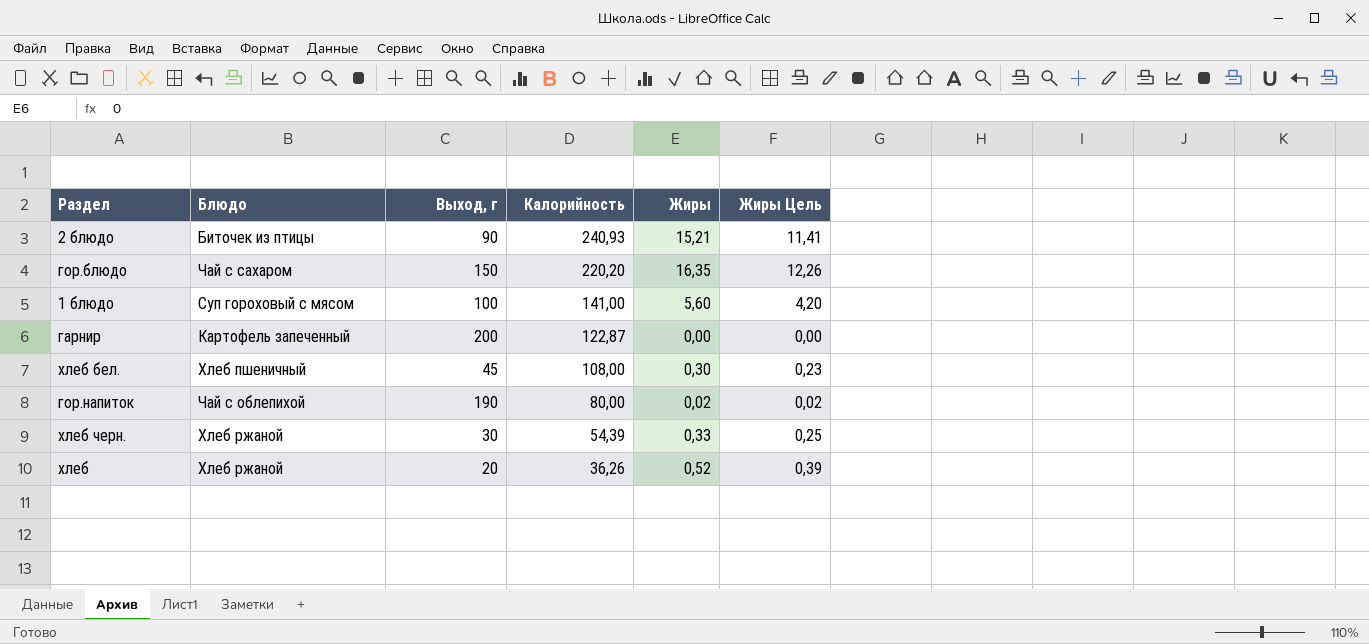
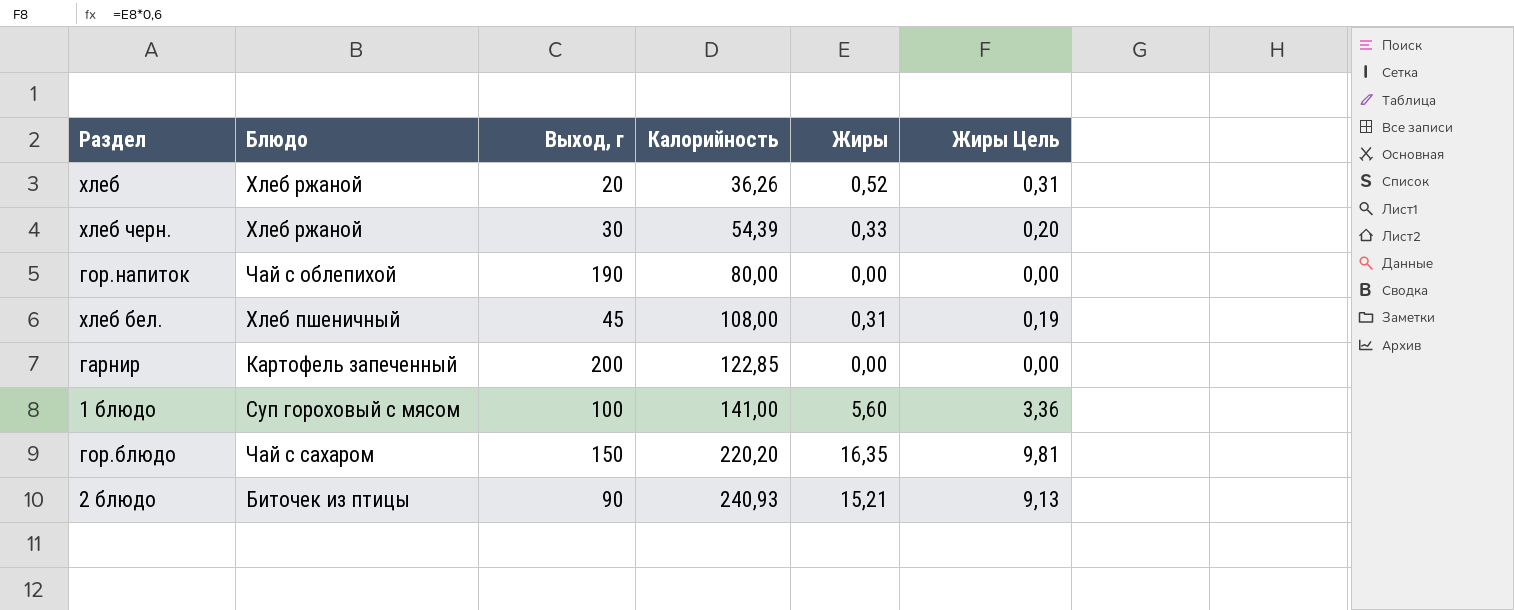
row order: Калорийность descending -> Калорийность ascending
column Жиры Цель | formula: [Жиры] * 0,75 -> [Жиры] * 0,6
гор.напиток | Жиры: 0,02 -> 0,00
хлеб бел. | Жиры: 0,30 -> 0,31
гарнир | Калорийность: 122,87 -> 122,85

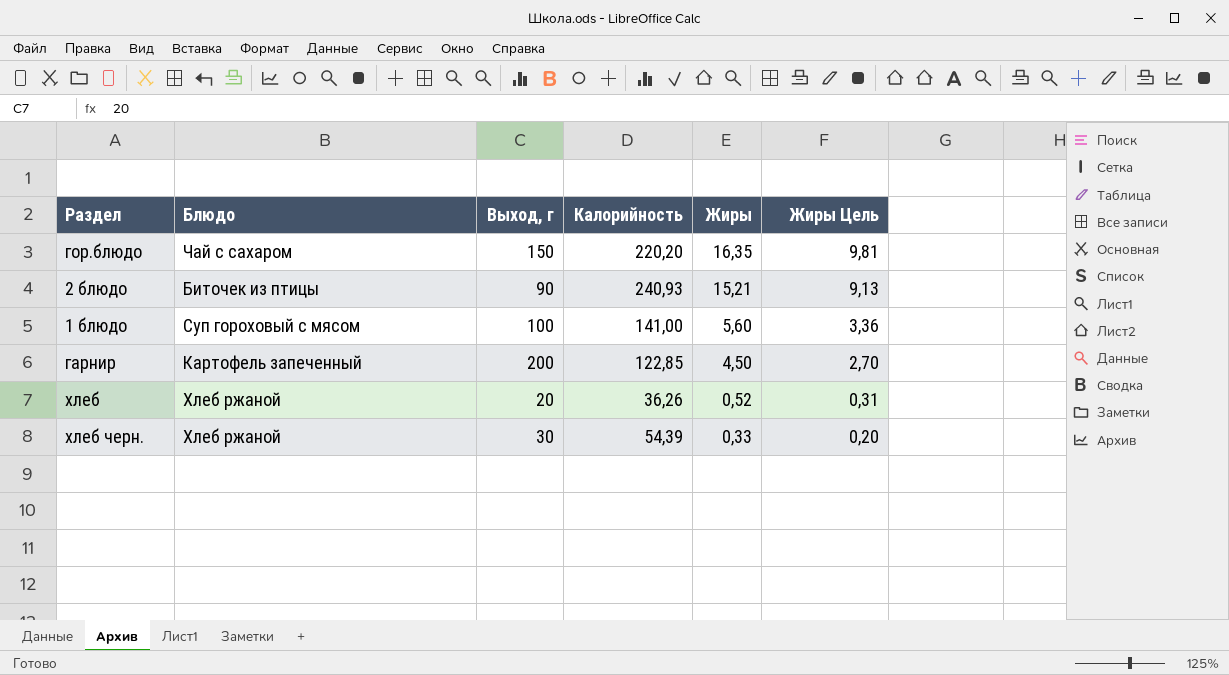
row order: Калорийность ascending -> Жиры descending
row гор.напиток: Чай с облепихой | 190 | 80,00 | 0,00 | 0,00 -> none
row хлеб бел.: Хлеб пшеничный | 45 | 108,00 | 0,31 | 0,19 -> none
гарнир | Жиры: 0,00 -> 4,50
гарнир | Жиры Цель: 0,00 -> 2,70

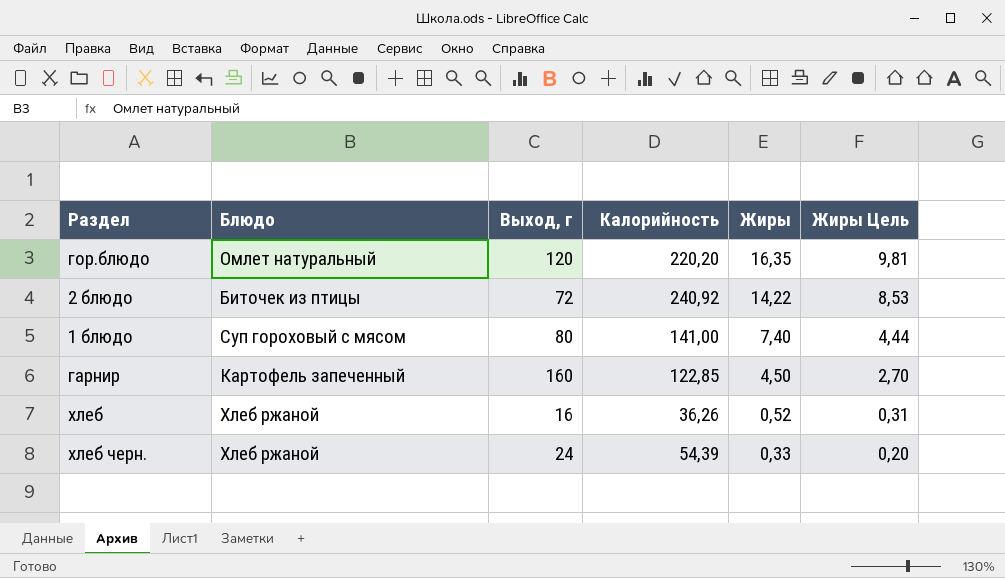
гор.блюдо | Блюдо: Чай с сахаром -> Омлет натуральный
гор.блюдо | Выход, г: 150 -> 120
2 блюдо | Выход, г: 90 -> 72
2 блюдо | Калорийность: 240,93 -> 240,92
2 блюдо | Жиры: 15,21 -> 14,22
2 блюдо | Жиры Цель: 9,13 -> 8,53
1 блюдо | Выход, г: 100 -> 80
1 блюдо | Жиры: 5,60 -> 7,40
1 блюдо | Жиры Цель: 3,36 -> 4,44
гарнир | Выход, г: 200 -> 160
хлеб | Выход, г: 20 -> 16
хлеб черн. | Выход, г: 30 -> 24

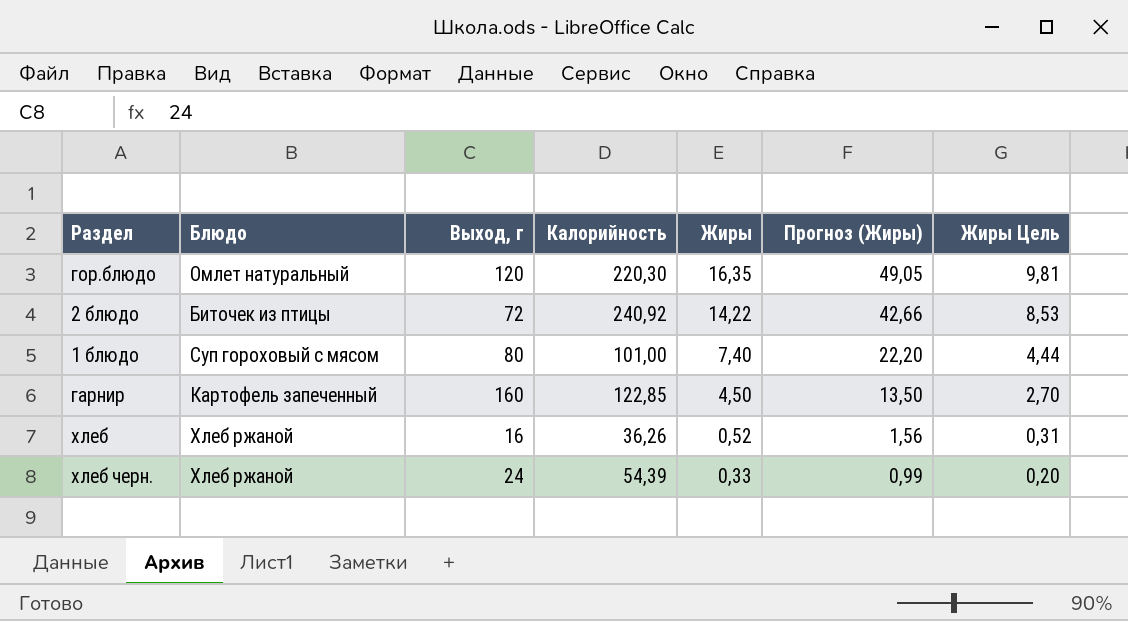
column Прогноз (Жиры) | formula: none -> [Жиры] * 3
гор.блюдо | Калорийность: 220,20 -> 220,30
1 блюдо | Калорийность: 141,00 -> 101,00

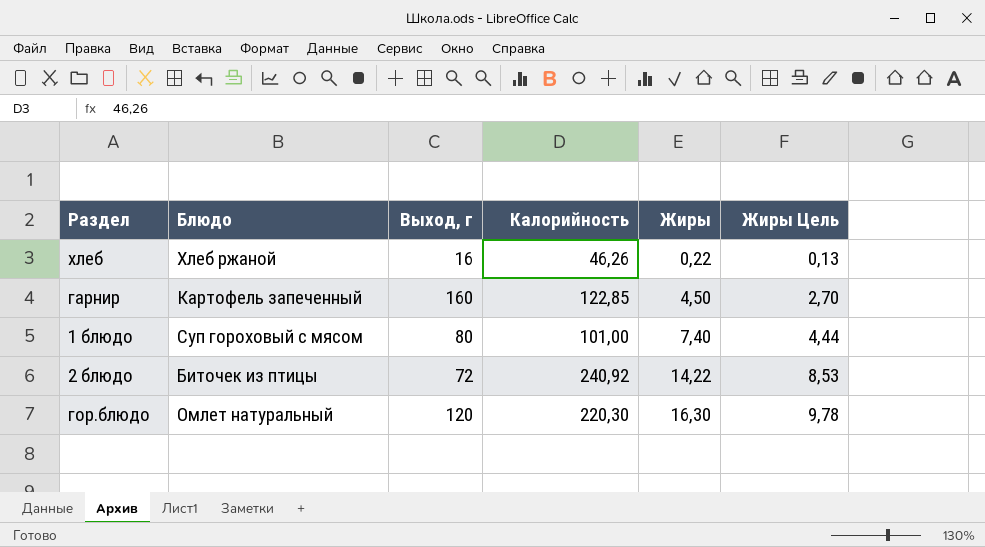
row order: Жиры descending -> Жиры ascending
column Прогноз (Жиры) | formula: [Жиры] * 3 -> none
row хлеб черн.: Хлеб ржаной | 24 | 54,39 | 0,33 | 0,99 | 0,20 -> none
хлеб | Калорийность: 36,26 -> 46,26
хлеб | Жиры: 0,52 -> 0,22
хлеб | Жиры Цель: 0,31 -> 0,13
гор.блюдо | Жиры: 16,35 -> 16,30
гор.блюдо | Жиры Цель: 9,81 -> 9,78

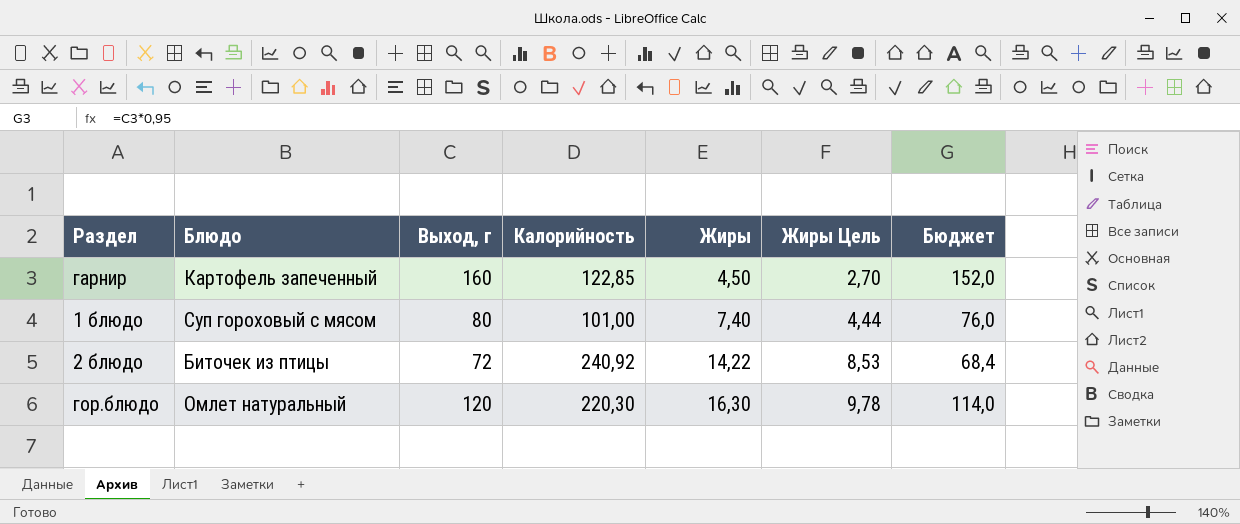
column Бюджет | formula: none -> [Выход, г] * 0,95
row хлеб: Хлеб ржаной | 16 | 46,26 | 0,22 | 0,13 -> none

